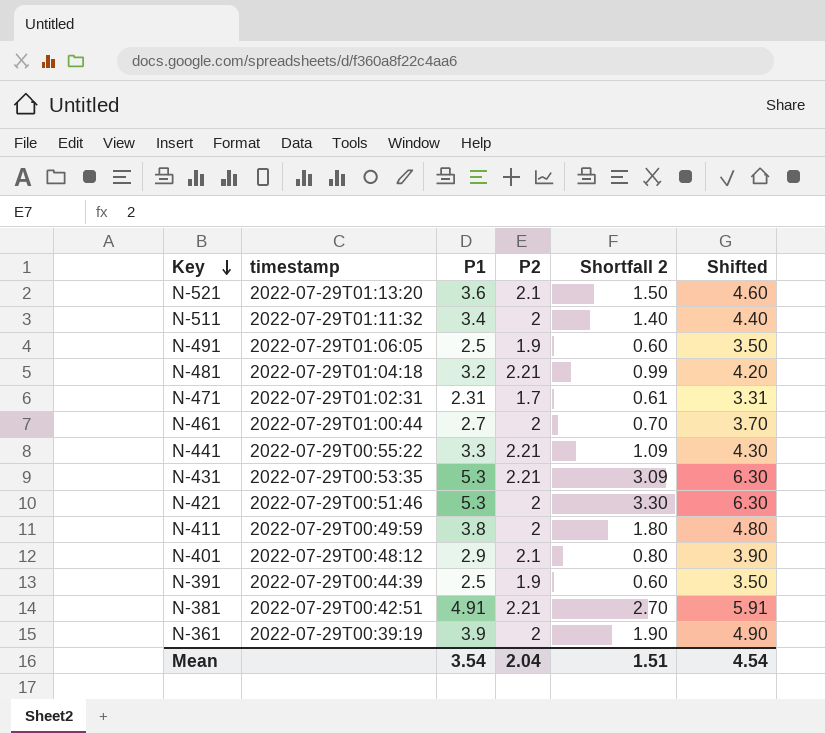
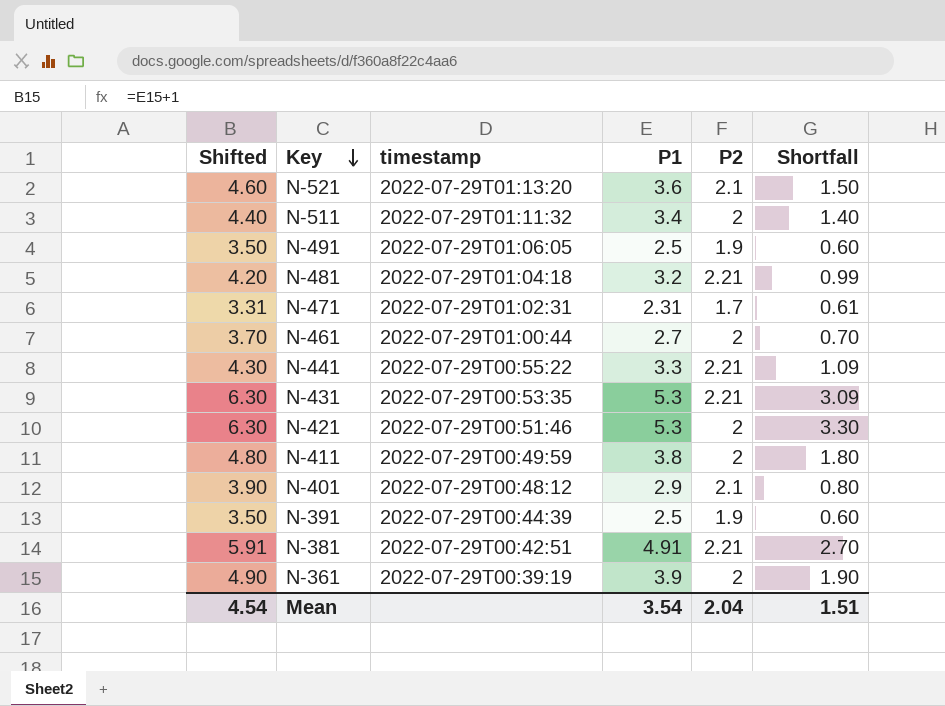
column Shifted | position: 6 -> 1
column name: Shortfall 2 -> Shortfall

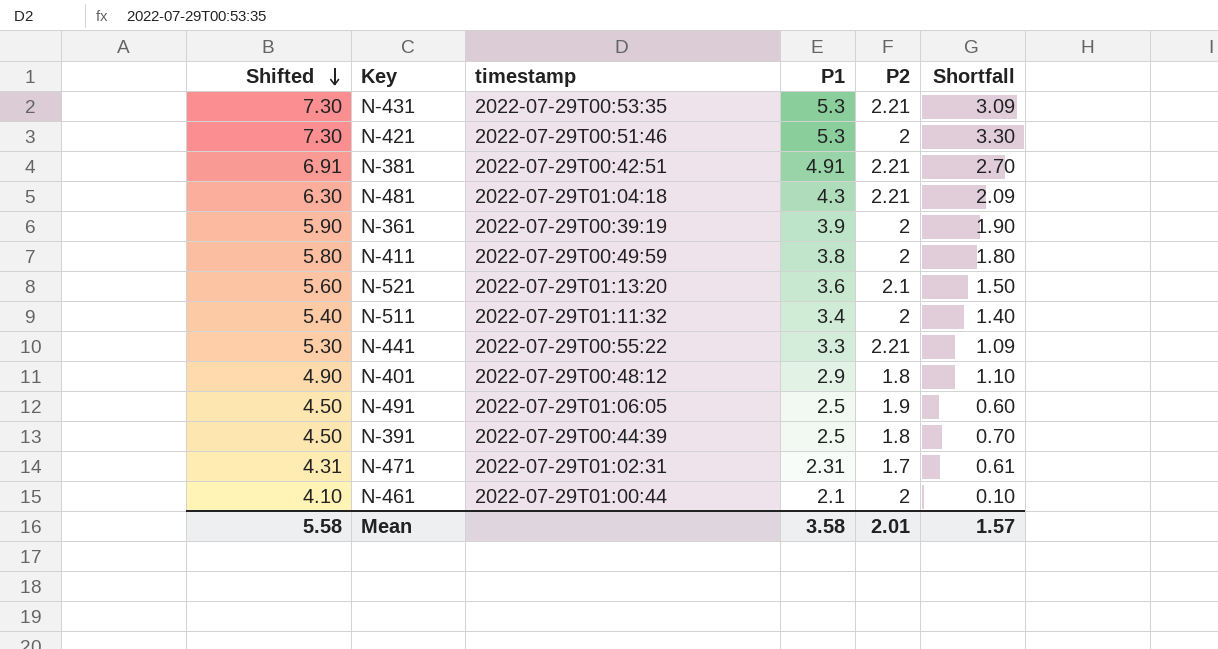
row order: Key descending -> Shifted descending
column Shifted | formula: [P1] + 1 -> [P1] + 2
N-481 | P1: 3.2 -> 4.3
N-481 | Shortfall: 0.99 -> 2.09
N-401 | P2: 2.1 -> 1.8
N-401 | Shortfall: 0.80 -> 1.10
N-391 | P2: 1.9 -> 1.8
N-391 | Shortfall: 0.60 -> 0.70
N-461 | P1: 2.7 -> 2.1
N-461 | Shortfall: 0.70 -> 0.10
Mean | Shifted: 4.54 -> 5.58
Mean | P1: 3.54 -> 3.58
Mean | P2: 2.04 -> 2.01
Mean | Shortfall: 1.51 -> 1.57

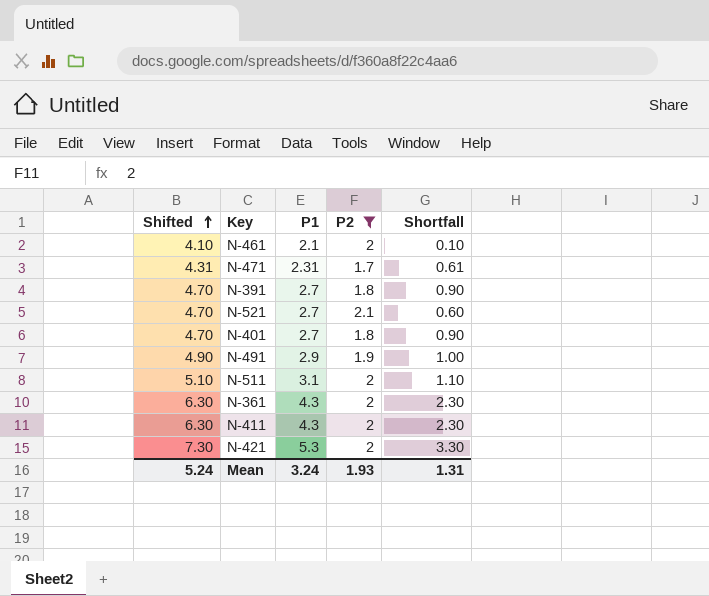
filter: none -> P2 != 2.21
row order: Shifted descending -> Shifted ascending
column timestamp | position: 3 -> none
N-391 | Shifted: 4.50 -> 4.70
N-391 | P1: 2.5 -> 2.7
N-391 | Shortfall: 0.70 -> 0.90
N-521 | Shifted: 5.60 -> 4.70
N-521 | P1: 3.6 -> 2.7
N-521 | Shortfall: 1.50 -> 0.60
N-401 | Shifted: 4.90 -> 4.70
N-401 | P1: 2.9 -> 2.7
N-401 | Shortfall: 1.10 -> 0.90
N-491 | Shifted: 4.50 -> 4.90
N-491 | P1: 2.5 -> 2.9
N-491 | Shortfall: 0.60 -> 1.00
N-511 | Shifted: 5.40 -> 5.10
N-511 | P1: 3.4 -> 3.1
N-511 | Shortfall: 1.40 -> 1.10
N-361 | Shifted: 5.90 -> 6.30
N-361 | P1: 3.9 -> 4.3
N-361 | Shortfall: 1.90 -> 2.30
N-411 | Shifted: 5.80 -> 6.30
N-411 | P1: 3.8 -> 4.3
N-411 | Shortfall: 1.80 -> 2.30
Mean | Shifted: 5.58 -> 5.24
Mean | P1: 3.58 -> 3.24
Mean | P2: 2.01 -> 1.93
Mean | Shortfall: 1.57 -> 1.31

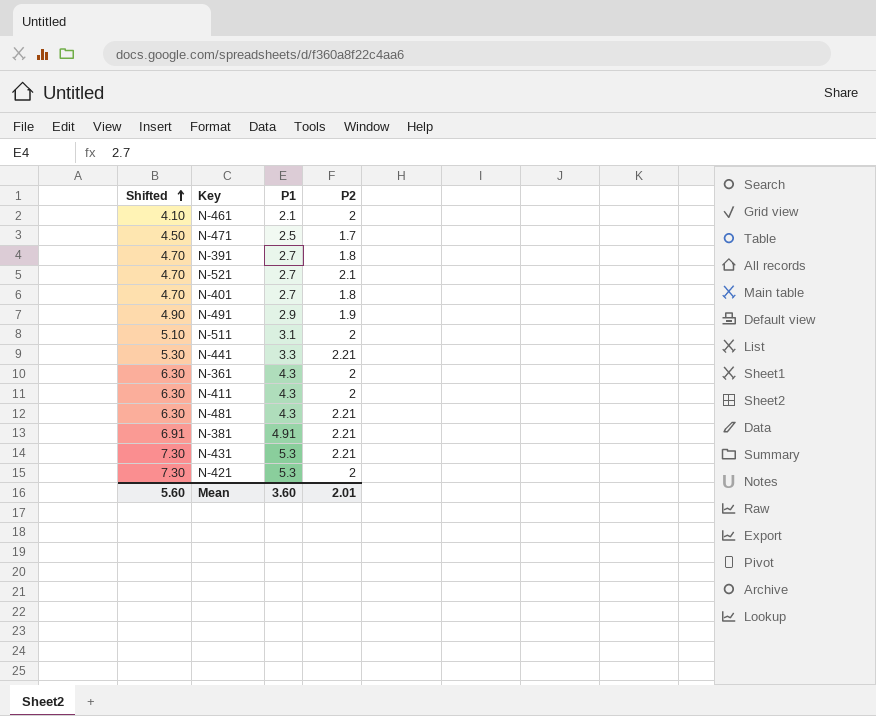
filter: P2 != 2.21 -> none
column Shortfall | formula: [P1] - [P2] -> none
N-471 | Shifted: 4.31 -> 4.50
N-471 | P1: 2.31 -> 2.5
Mean | Shifted: 5.24 -> 5.60
Mean | P1: 3.24 -> 3.60
Mean | P2: 1.93 -> 2.01

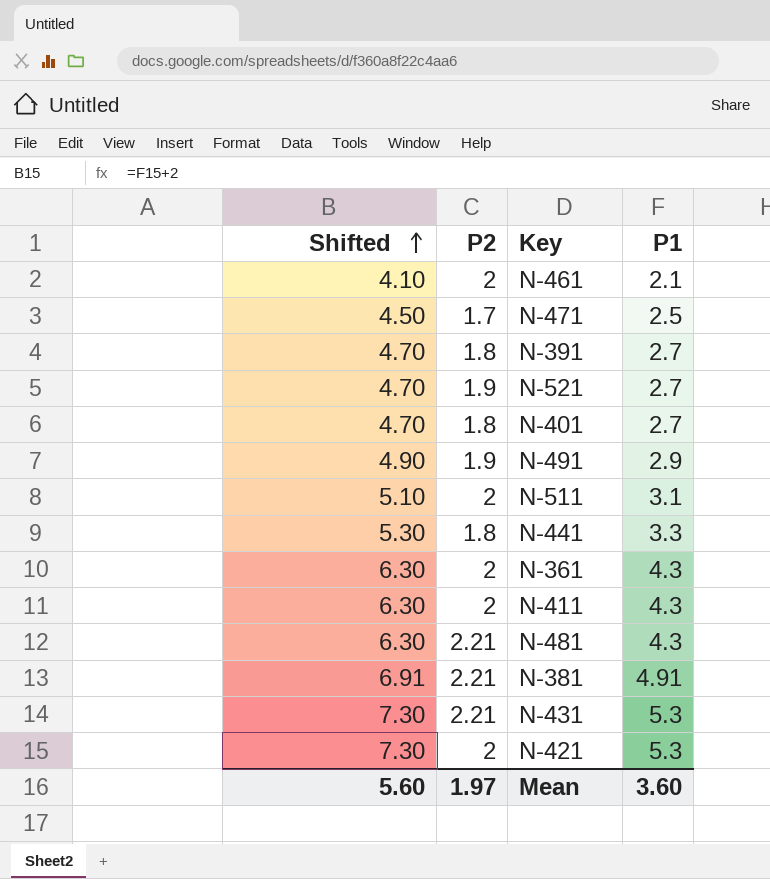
column P2 | position: 4 -> 2
N-521 | P2: 2.1 -> 1.9
N-441 | P2: 2.21 -> 1.8
Mean | P2: 2.01 -> 1.97

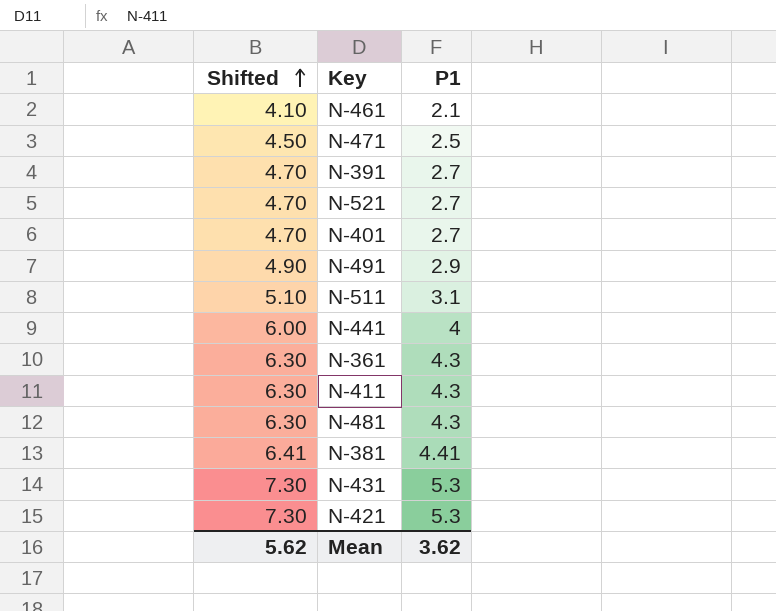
column P2 | position: 2 -> none
N-441 | Shifted: 5.30 -> 6.00
N-441 | P1: 3.3 -> 4
N-381 | Shifted: 6.91 -> 6.41
N-381 | P1: 4.91 -> 4.41
Mean | Shifted: 5.60 -> 5.62
Mean | P1: 3.60 -> 3.62

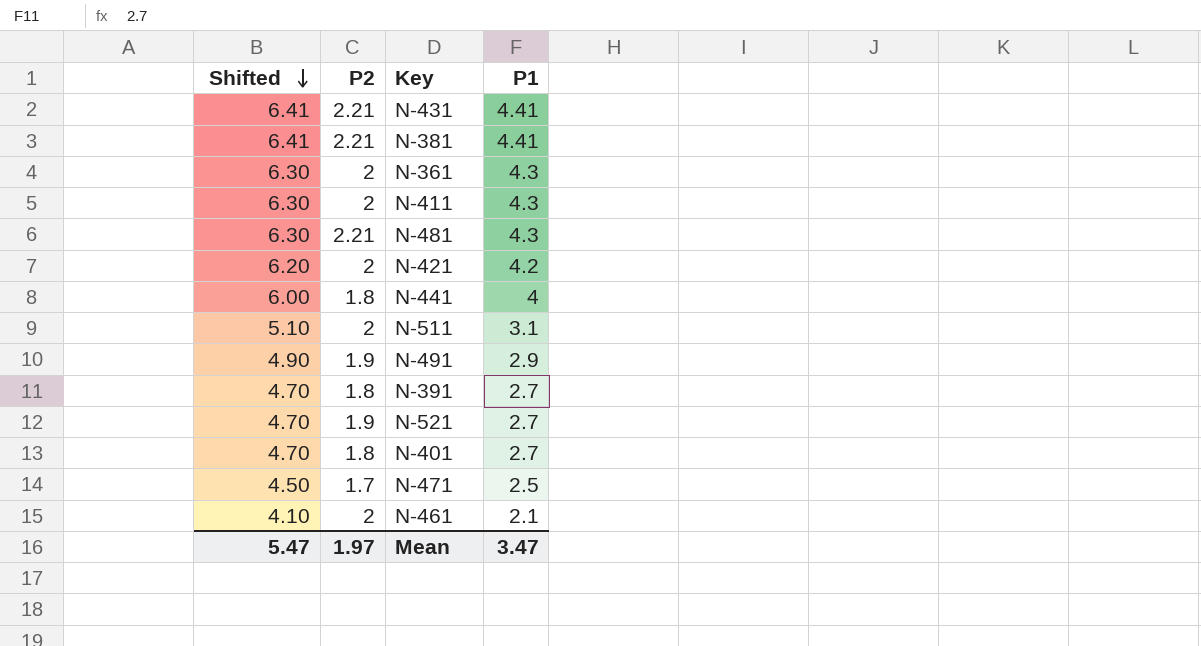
row order: Shifted ascending -> Shifted descending
column P2 | position: none -> 2
N-431 | Shifted: 7.30 -> 6.41
N-431 | P1: 5.3 -> 4.41
N-421 | Shifted: 7.30 -> 6.20
N-421 | P1: 5.3 -> 4.2
Mean | Shifted: 5.62 -> 5.47
Mean | P1: 3.62 -> 3.47

